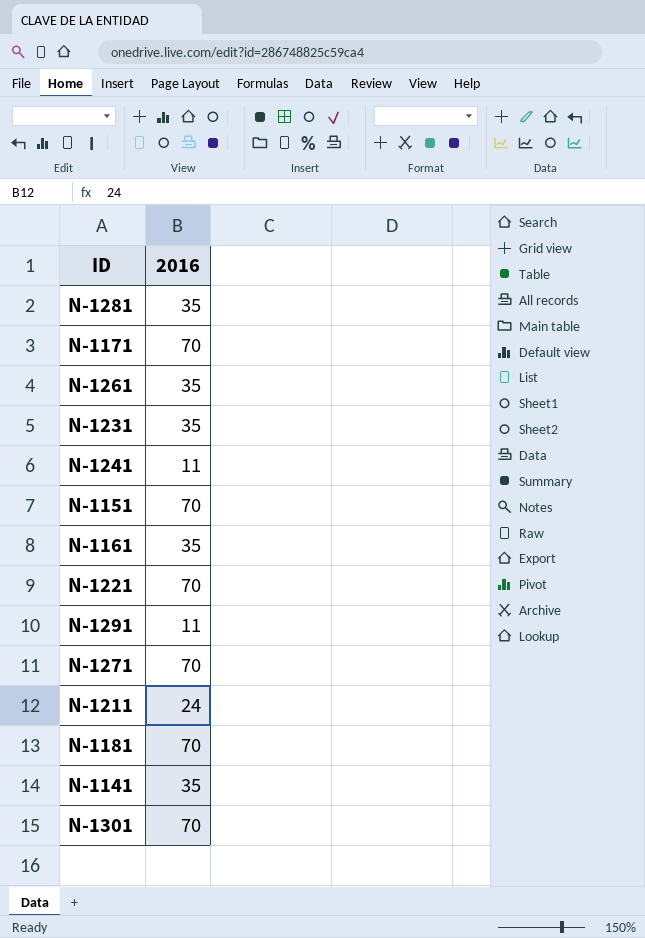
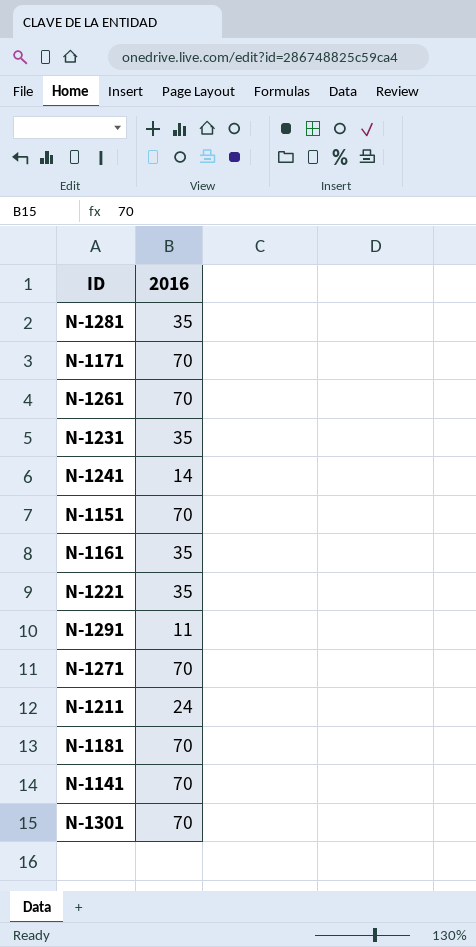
N-1261 | 2016: 35 -> 70
N-1241 | 2016: 11 -> 14
N-1221 | 2016: 70 -> 35
N-1141 | 2016: 35 -> 70

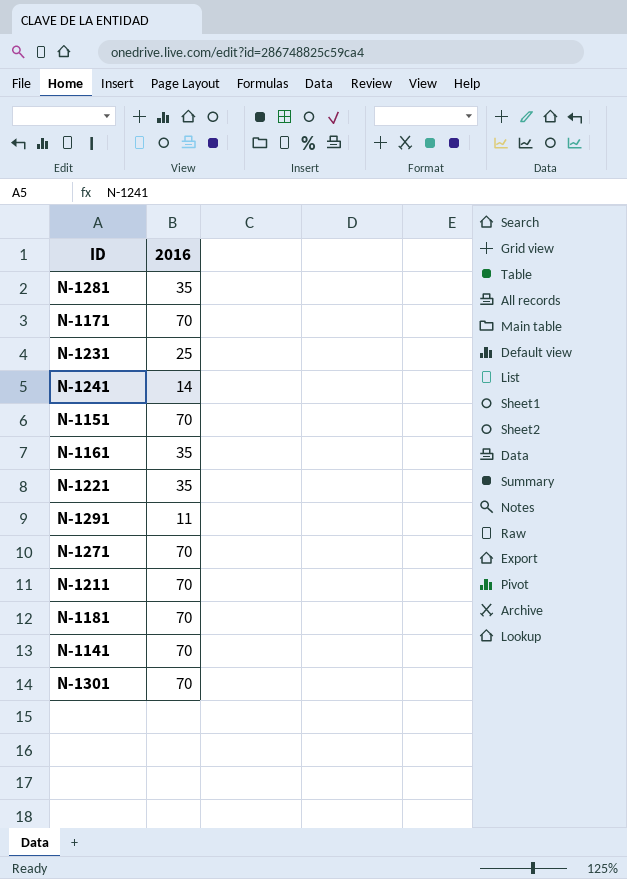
row N-1261: 70 -> none
N-1231 | 2016: 35 -> 25
N-1211 | 2016: 24 -> 70

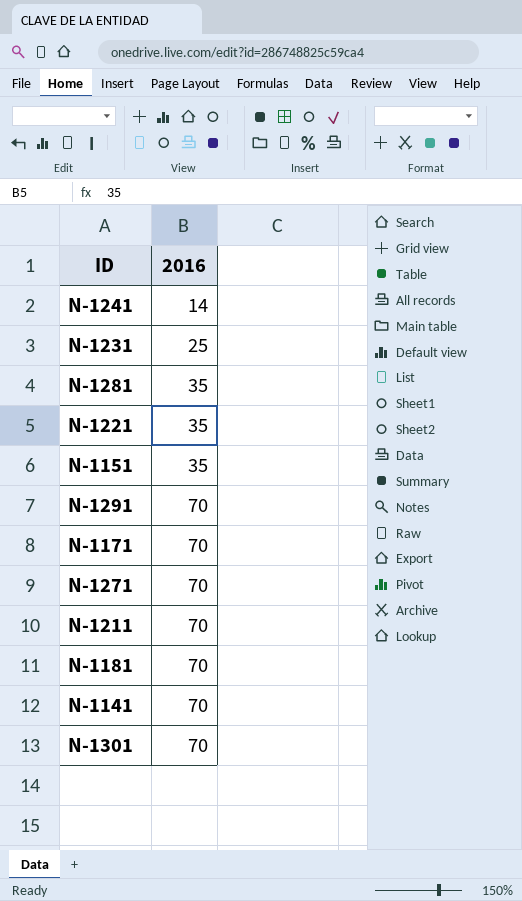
row order: none -> 2016 ascending
row N-1161: 35 -> none
N-1151 | 2016: 70 -> 35
N-1291 | 2016: 11 -> 70

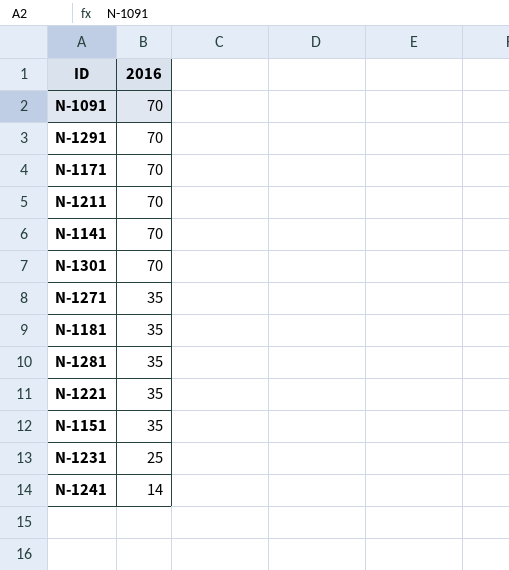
row order: 2016 ascending -> 2016 descending
row N-1091: none -> 70
N-1271 | 2016: 70 -> 35
N-1181 | 2016: 70 -> 35

